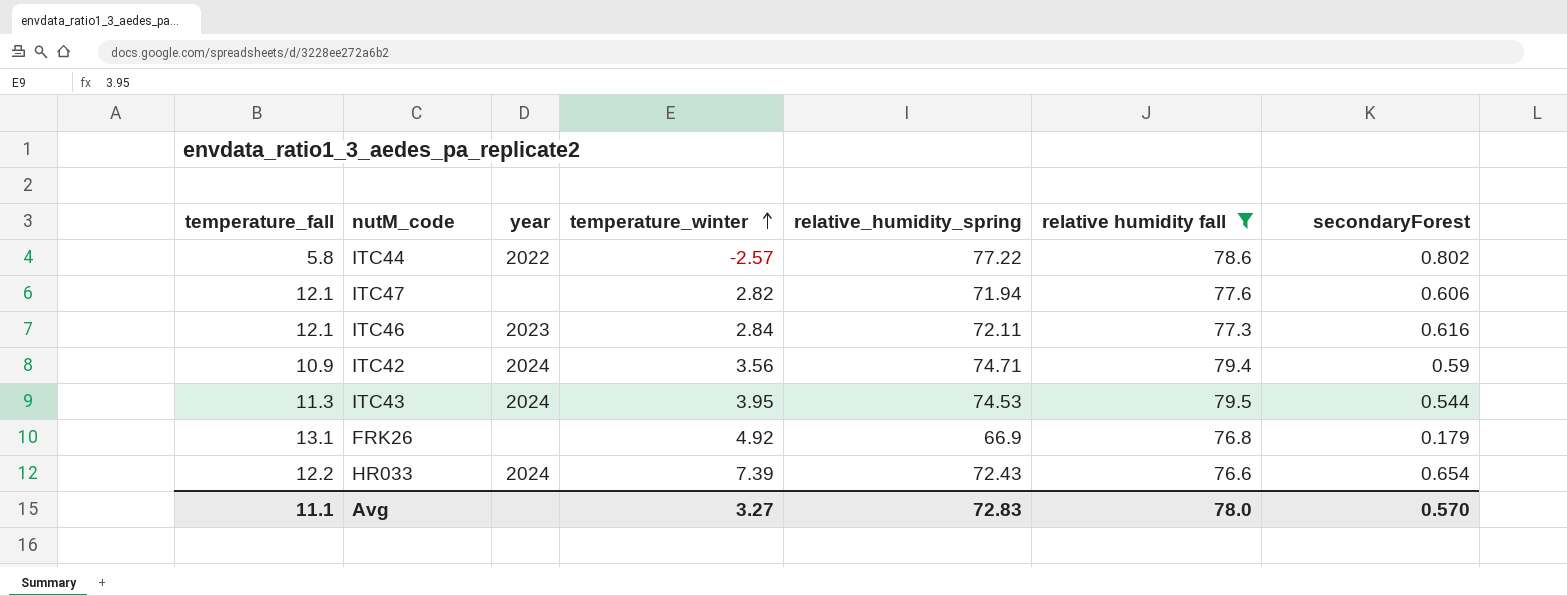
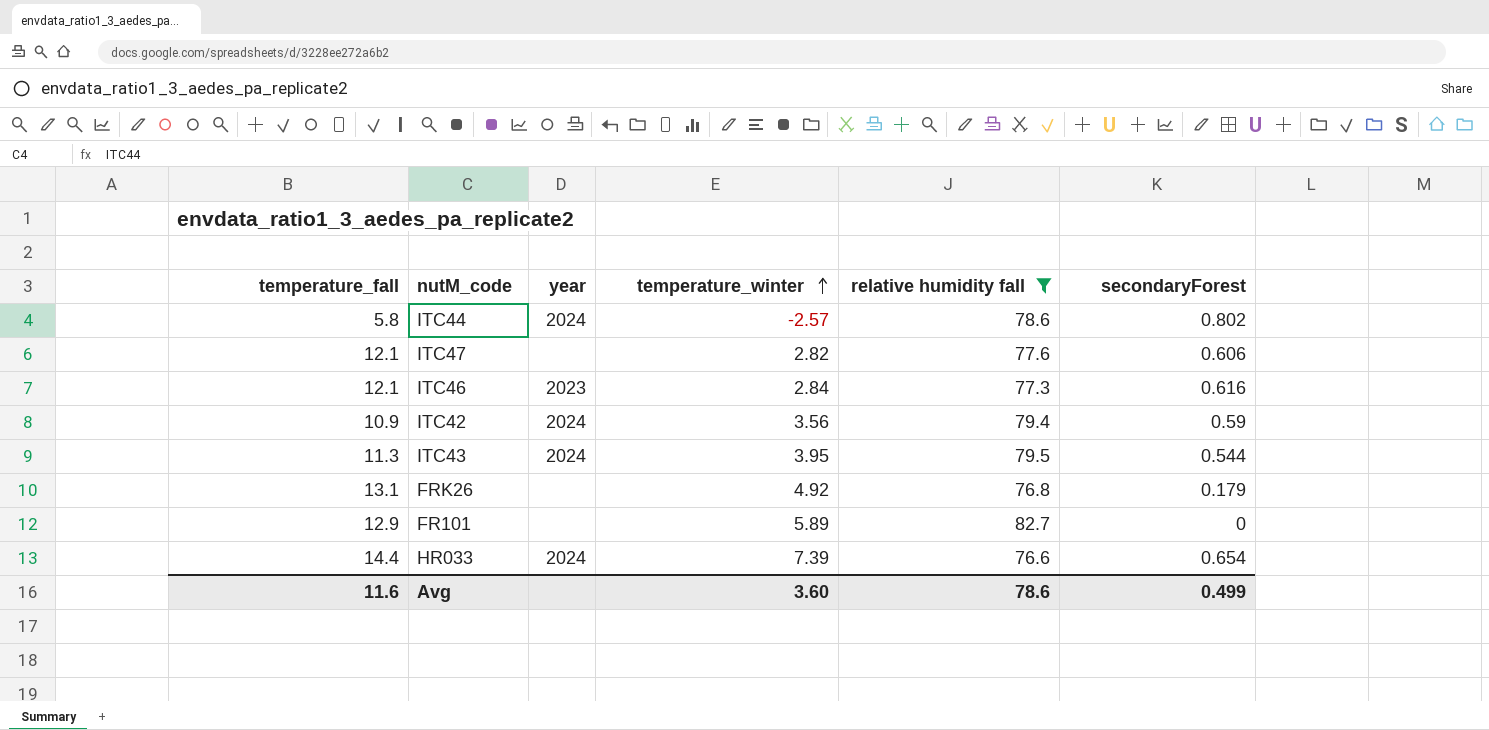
column relative_humidity_spring | position: 5 -> none
ITC44 | year: 2022 -> 2024
row FR101: none -> 12.9 | none | 5.89 | 82.7 | 0
HR033 | temperature_fall: 12.2 -> 14.4
Avg | temperature_fall: 11.1 -> 11.6
Avg | temperature_winter: 3.27 -> 3.60
Avg | relative humidity fall: 78.0 -> 78.6
Avg | secondaryForest: 0.570 -> 0.499

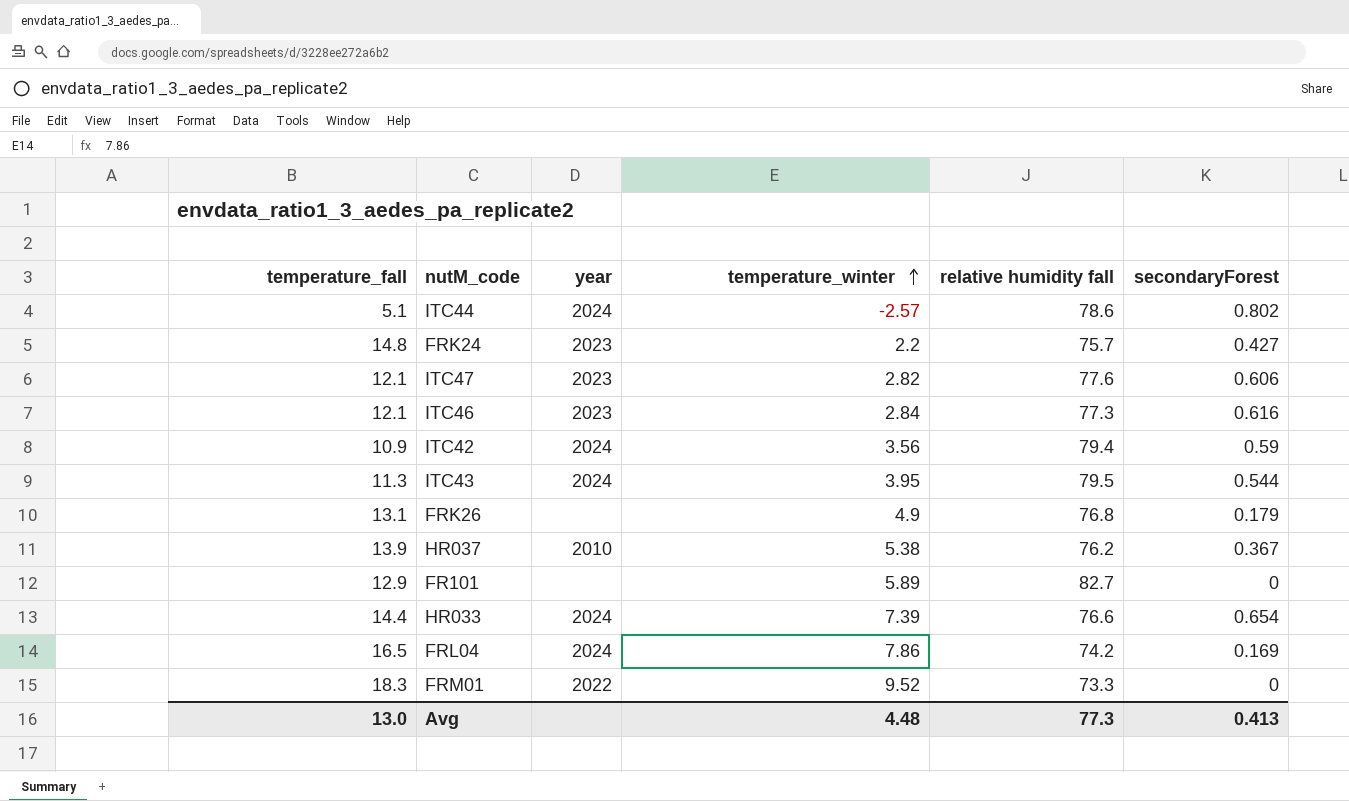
filter: relative humidity fall >= 76.6 -> none
ITC44 | temperature_fall: 5.8 -> 5.1
ITC47 | year: none -> 2023
FRK26 | temperature_winter: 4.92 -> 4.9
Avg | temperature_fall: 11.6 -> 13.0
Avg | temperature_winter: 3.60 -> 4.48
Avg | relative humidity fall: 78.6 -> 77.3
Avg | secondaryForest: 0.499 -> 0.413

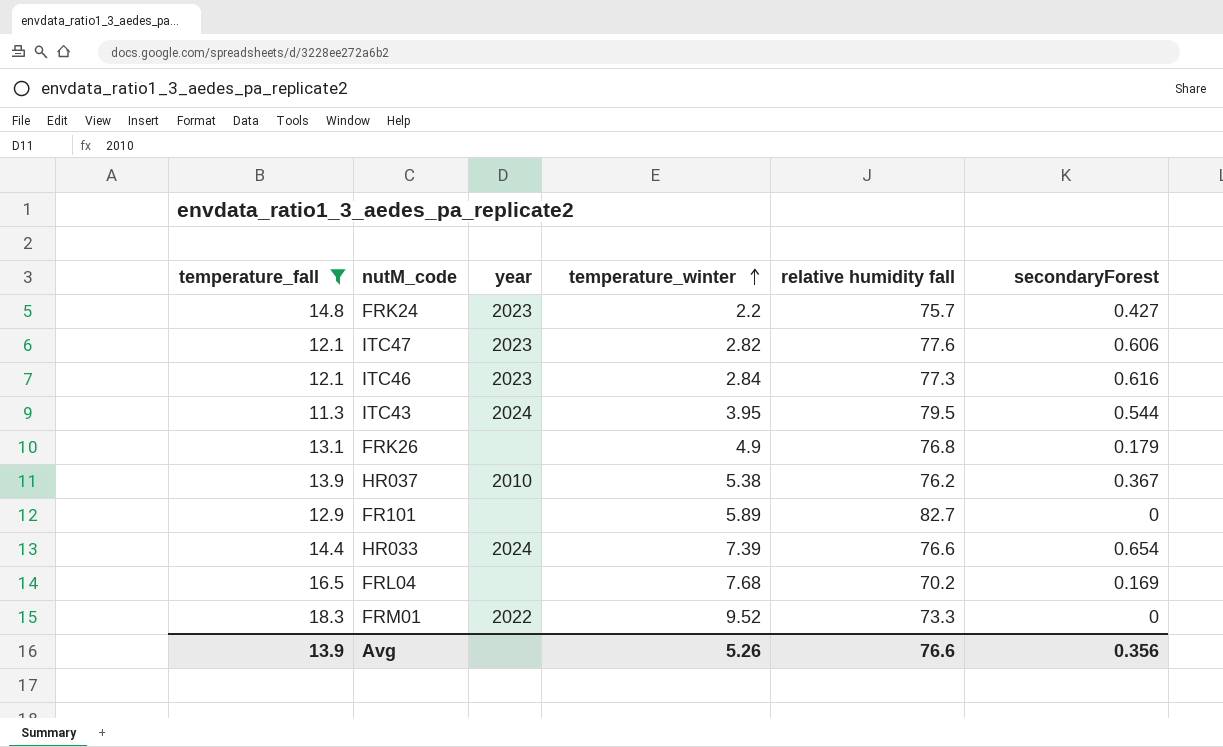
filter: none -> temperature_fall >= 11.3
FRL04 | year: 2024 -> none
FRL04 | temperature_winter: 7.86 -> 7.68
FRL04 | relative humidity fall: 74.2 -> 70.2
Avg | temperature_fall: 13.0 -> 13.9
Avg | temperature_winter: 4.48 -> 5.26
Avg | relative humidity fall: 77.3 -> 76.6
Avg | secondaryForest: 0.413 -> 0.356

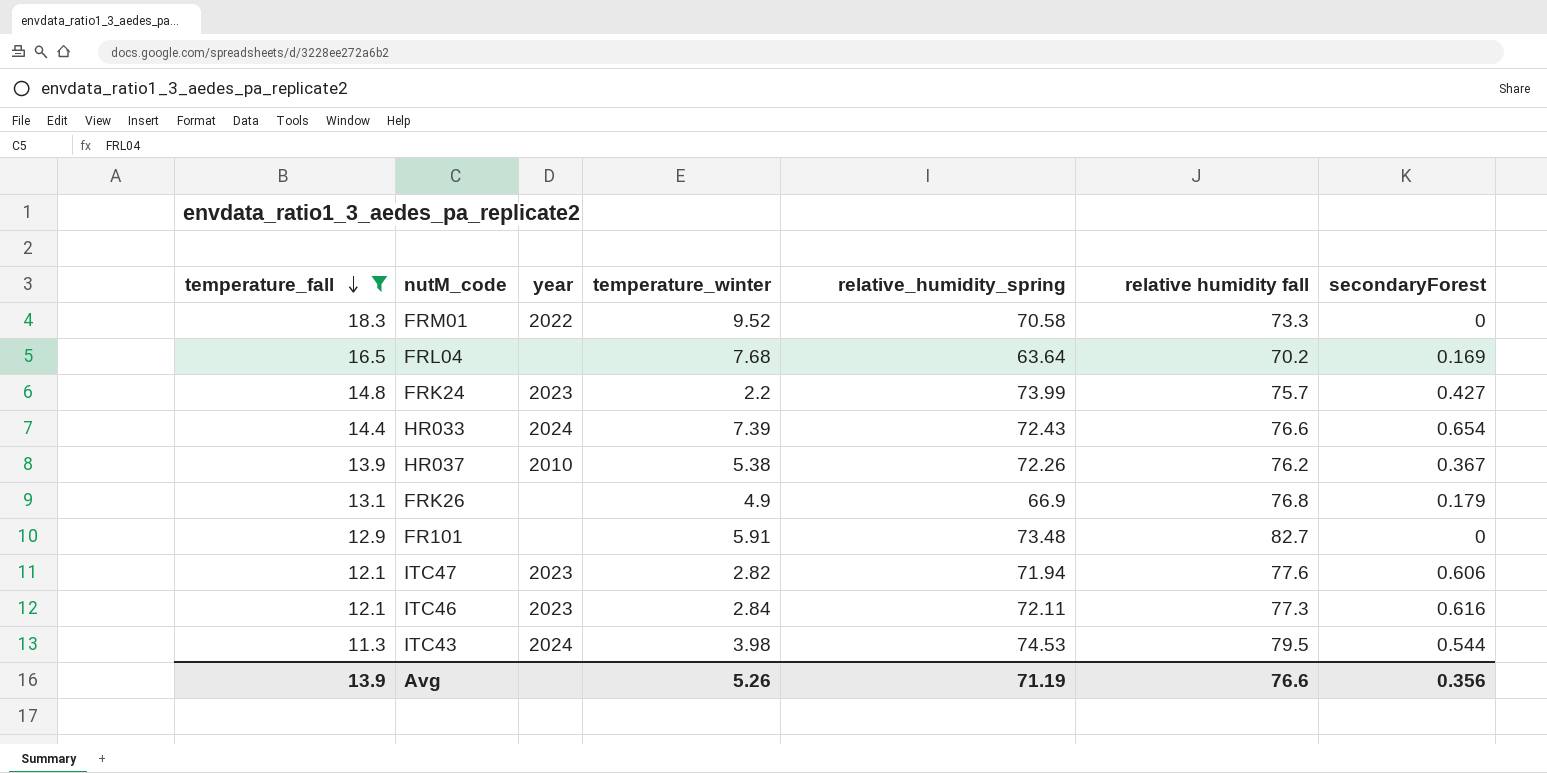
row order: temperature_winter ascending -> temperature_fall descending
column relative_humidity_spring | position: none -> 5
FR101 | temperature_winter: 5.89 -> 5.91
ITC43 | temperature_winter: 3.95 -> 3.98

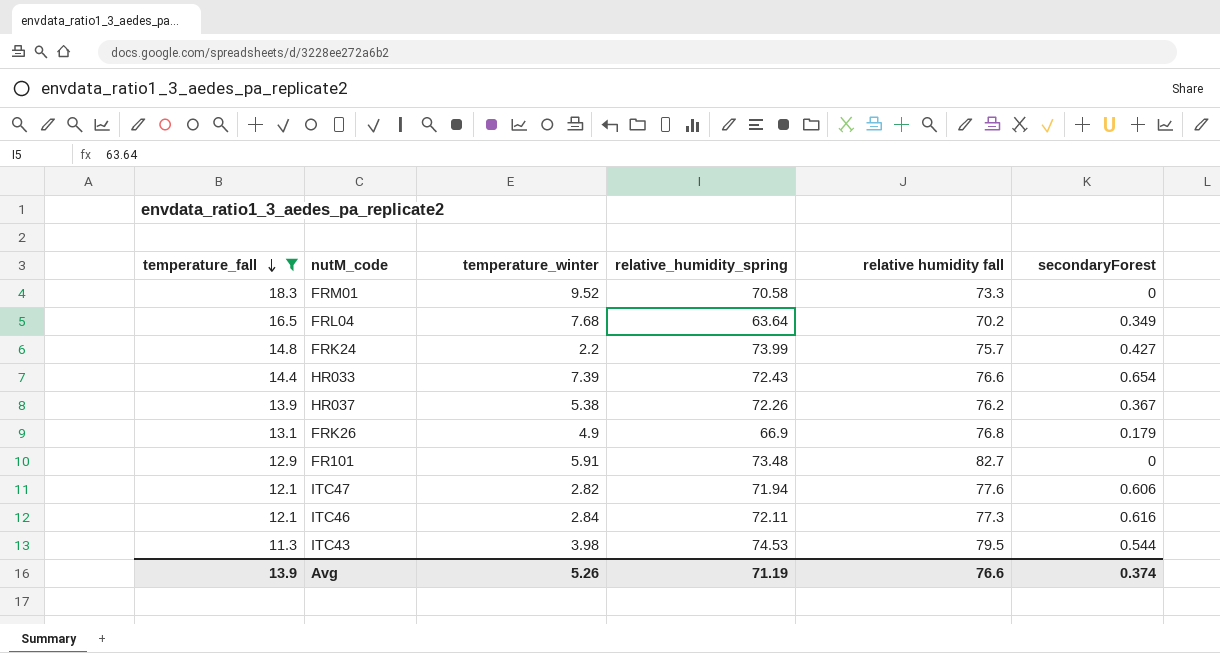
column year | position: 3 -> none
FRL04 | secondaryForest: 0.169 -> 0.349
Avg | secondaryForest: 0.356 -> 0.374

